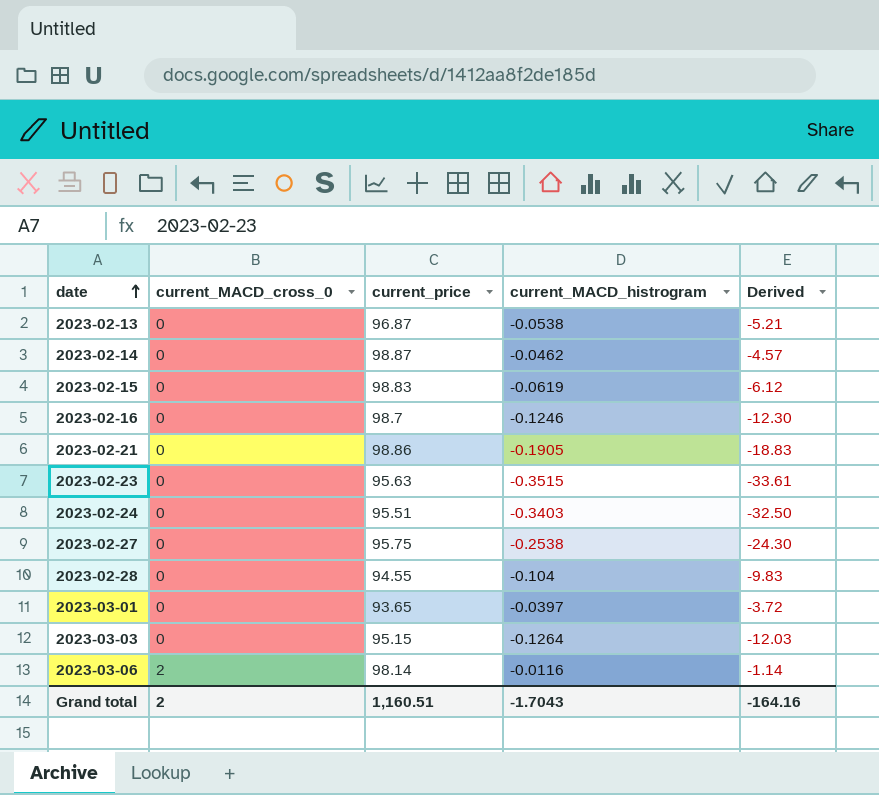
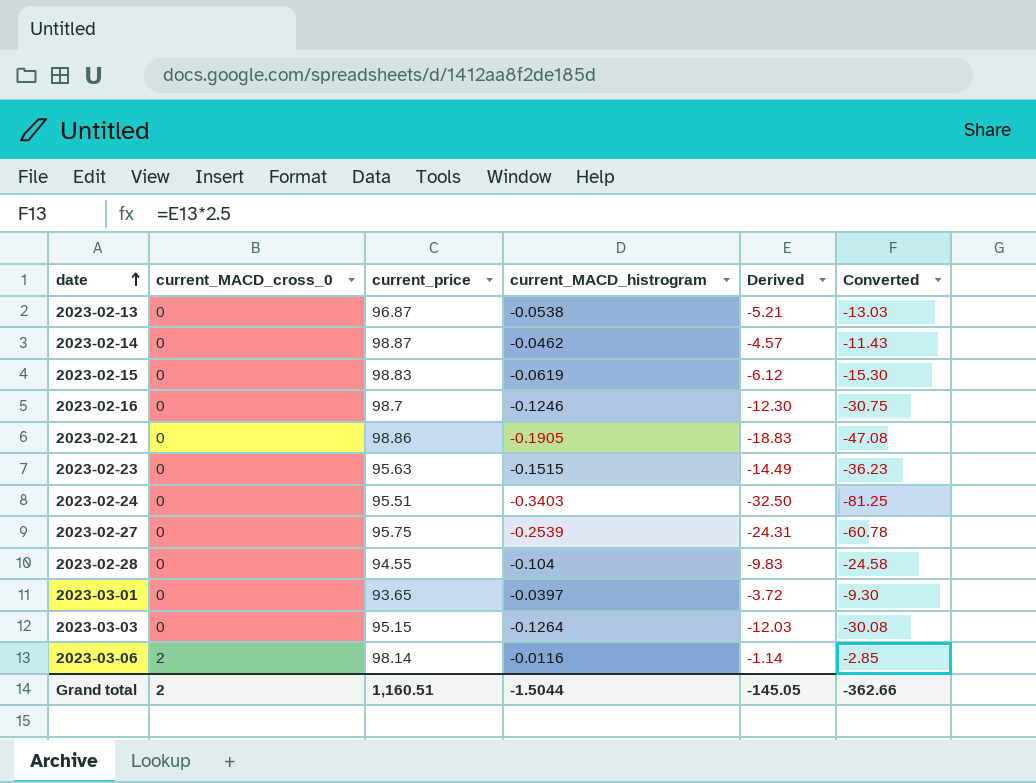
column Converted | formula: none -> [Derived] * 2.5
2023-02-23 | current_MACD_histrogram: -0.3515 -> -0.1515
2023-02-23 | Derived: -33.61 -> -14.49
2023-02-27 | current_MACD_histrogram: -0.2538 -> -0.2539
2023-02-27 | Derived: -24.30 -> -24.31
Grand total | current_MACD_histrogram: -1.7043 -> -1.5044
Grand total | Derived: -164.16 -> -145.05

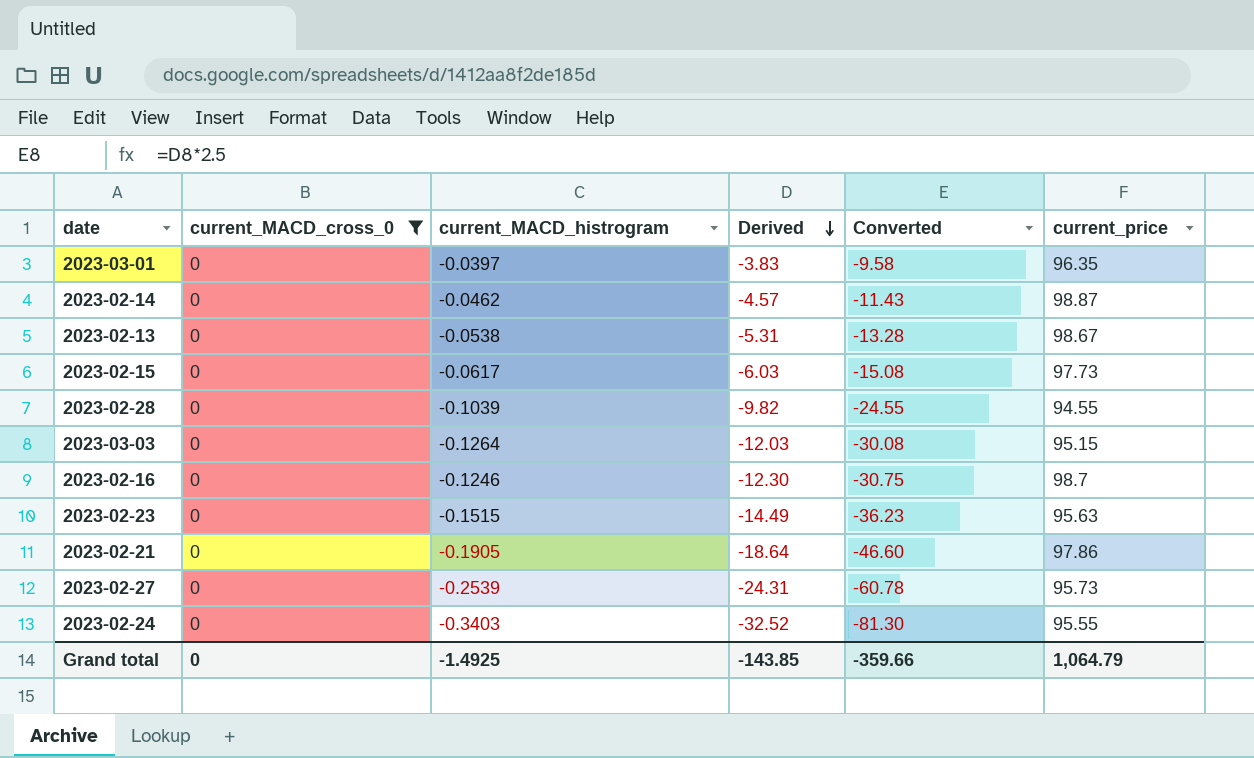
filter: none -> current_MACD_cross_0 = 0
row order: date ascending -> Derived descending
column current_price | position: 3 -> 6
2023-03-01 | Derived: -3.72 -> -3.83
2023-03-01 | Converted: -9.30 -> -9.58
2023-03-01 | current_price: 93.65 -> 96.35
2023-02-13 | Derived: -5.21 -> -5.31
2023-02-13 | Converted: -13.03 -> -13.28
2023-02-13 | current_price: 96.87 -> 98.67
2023-02-15 | current_MACD_histrogram: -0.0619 -> -0.0617
2023-02-15 | Derived: -6.12 -> -6.03
2023-02-15 | Converted: -15.30 -> -15.08
2023-02-15 | current_price: 98.83 -> 97.73
2023-02-28 | current_MACD_histrogram: -0.104 -> -0.1039
2023-02-28 | Derived: -9.83 -> -9.82
2023-02-28 | Converted: -24.58 -> -24.55
2023-02-21 | Derived: -18.83 -> -18.64
2023-02-21 | Converted: -47.08 -> -46.60
2023-02-21 | current_price: 98.86 -> 97.86
2023-02-27 | current_price: 95.75 -> 95.73
2023-02-24 | Derived: -32.50 -> -32.52
2023-02-24 | Converted: -81.25 -> -81.30
2023-02-24 | current_price: 95.51 -> 95.55
Grand total | current_MACD_cross_0: 2 -> 0
Grand total | current_MACD_histrogram: -1.5044 -> -1.4925
Grand total | Derived: -145.05 -> -143.85
Grand total | Converted: -362.66 -> -359.66
Grand total | current_price: 1,160.51 -> 1,064.79

